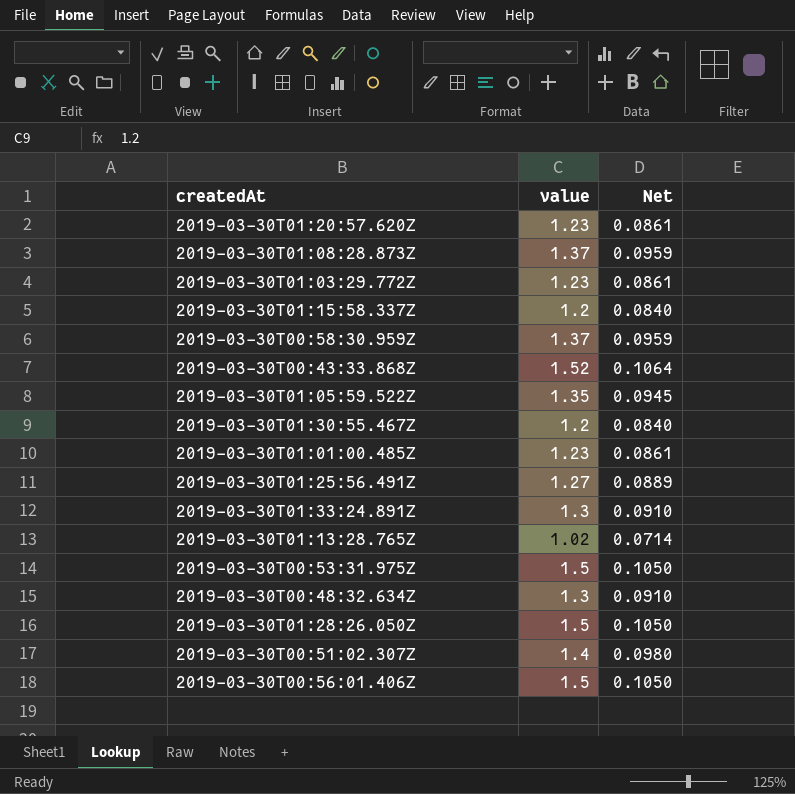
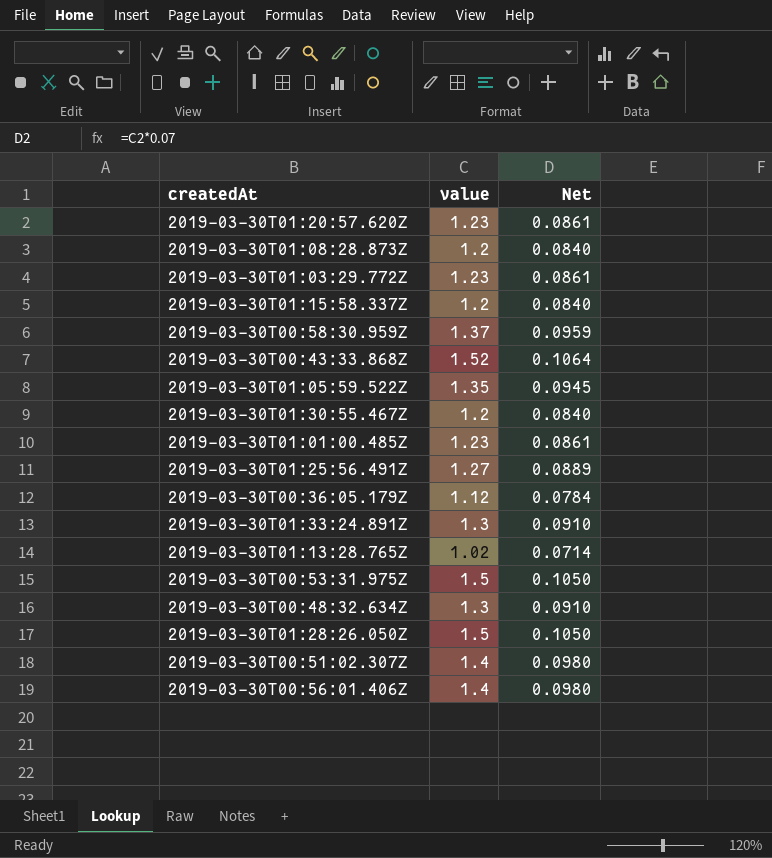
2019-03-30T01:08:28.873Z | value: 1.37 -> 1.2
2019-03-30T01:08:28.873Z | Net: 0.0959 -> 0.0840
row 2019-03-30T00:36:05.179Z: none -> 1.12 | 0.0784
2019-03-30T00:56:01.406Z | value: 1.5 -> 1.4
2019-03-30T00:56:01.406Z | Net: 0.1050 -> 0.0980

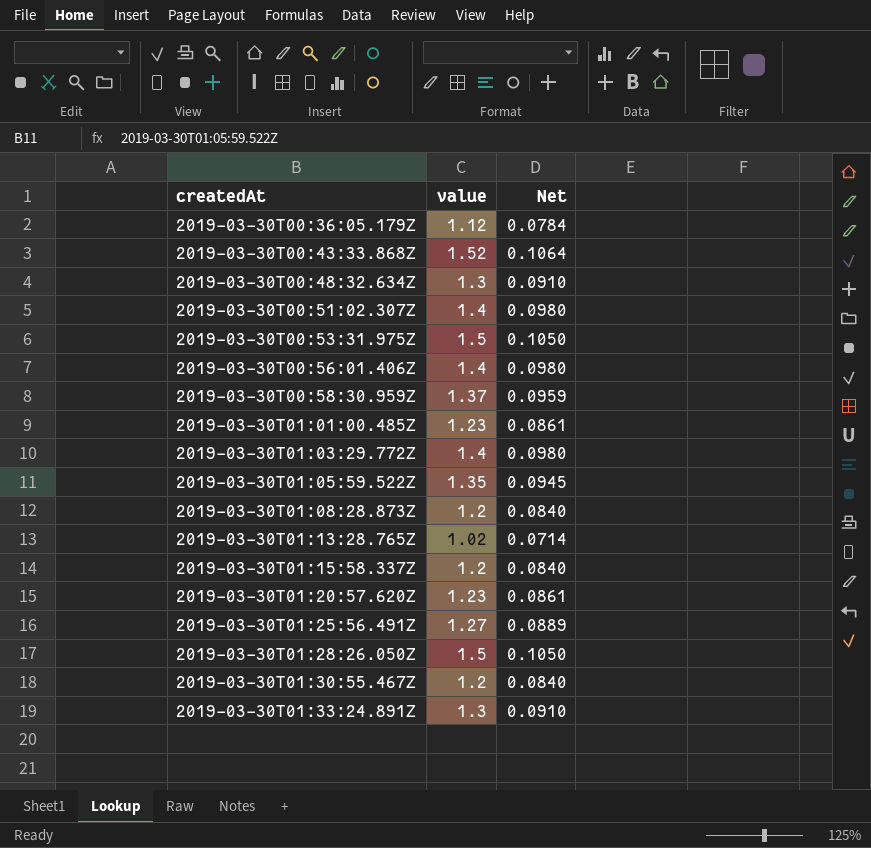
row order: none -> createdAt ascending
2019-03-30T01:03:29.772Z | value: 1.23 -> 1.4
2019-03-30T01:03:29.772Z | Net: 0.0861 -> 0.0980

